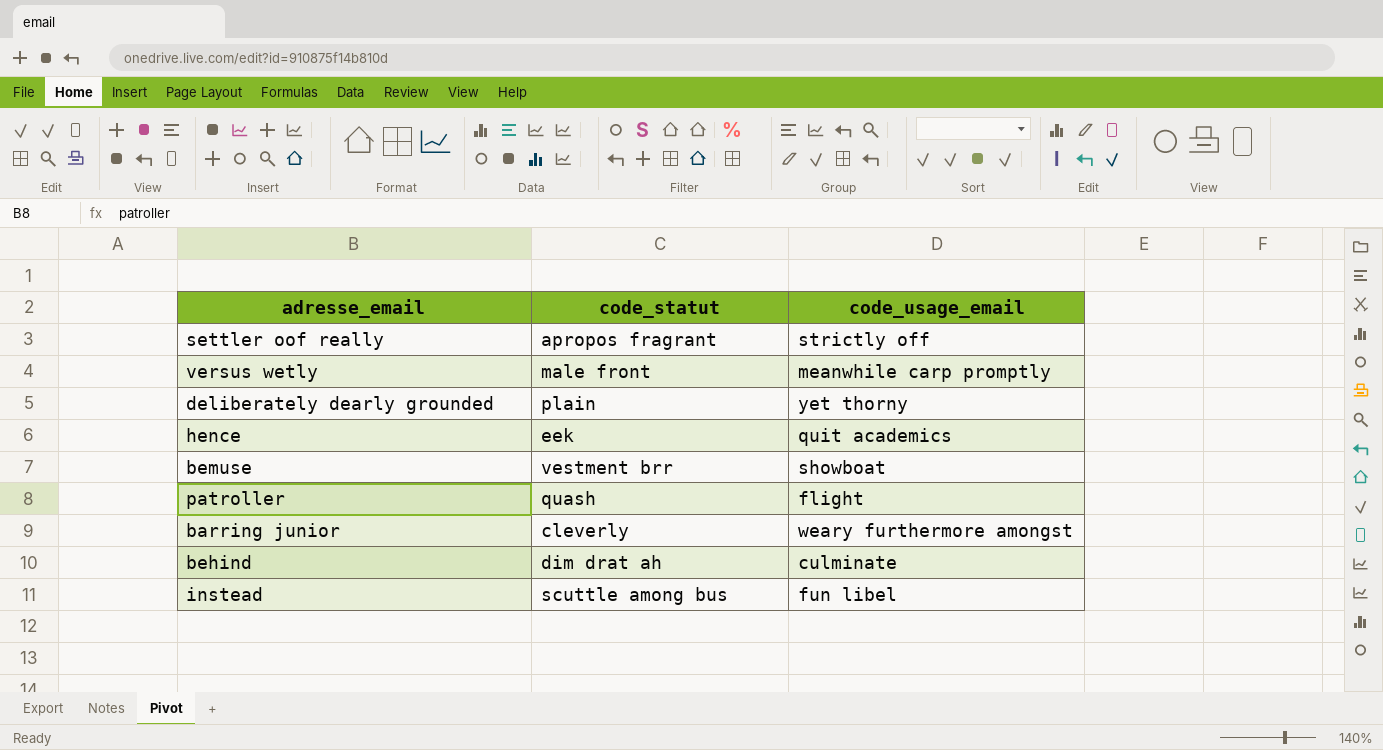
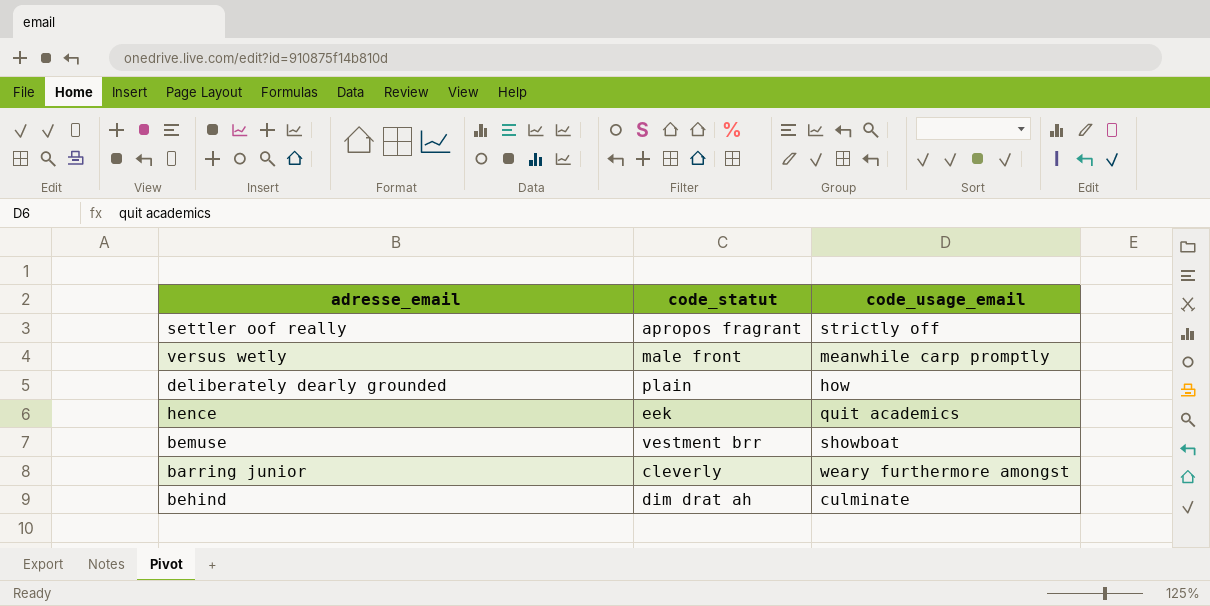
row patroller: quash | flight -> none
row instead: scuttle among bus | fun libel -> none
deliberately dearly grounded | code_usage_email: yet thorny -> how

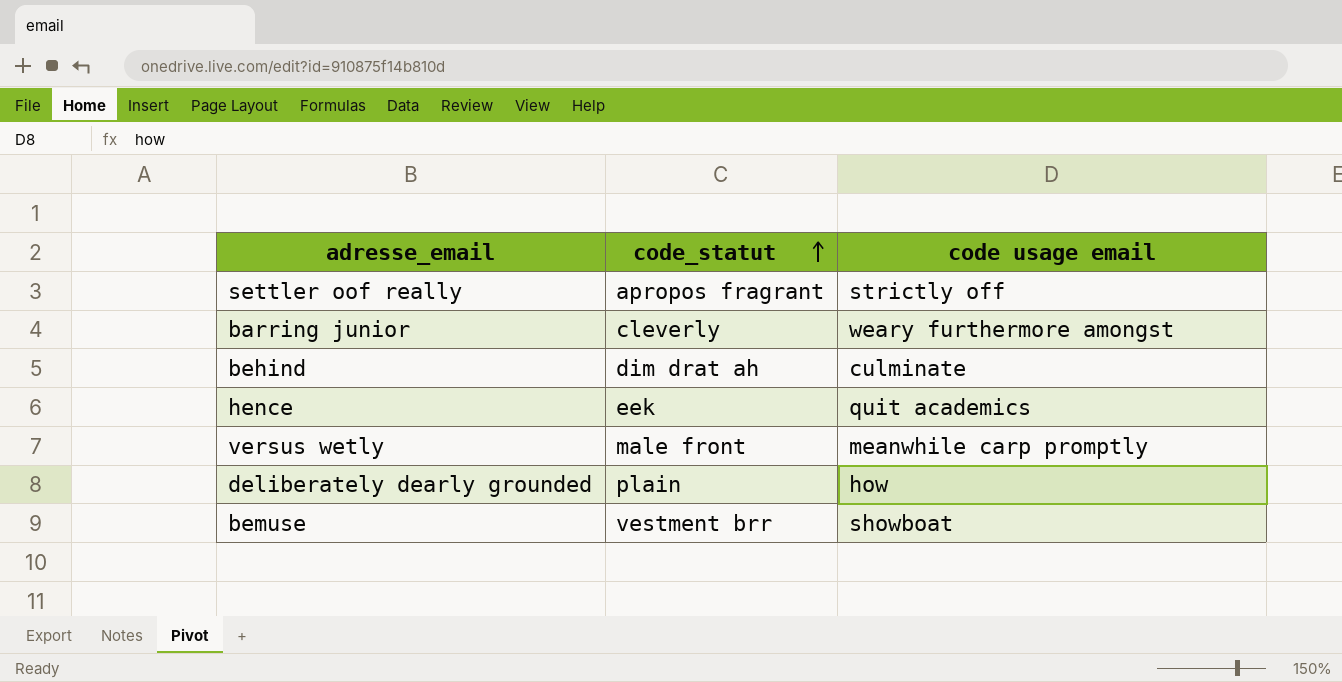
row order: none -> code_statut ascending
column name: code_usage_email -> code usage email

